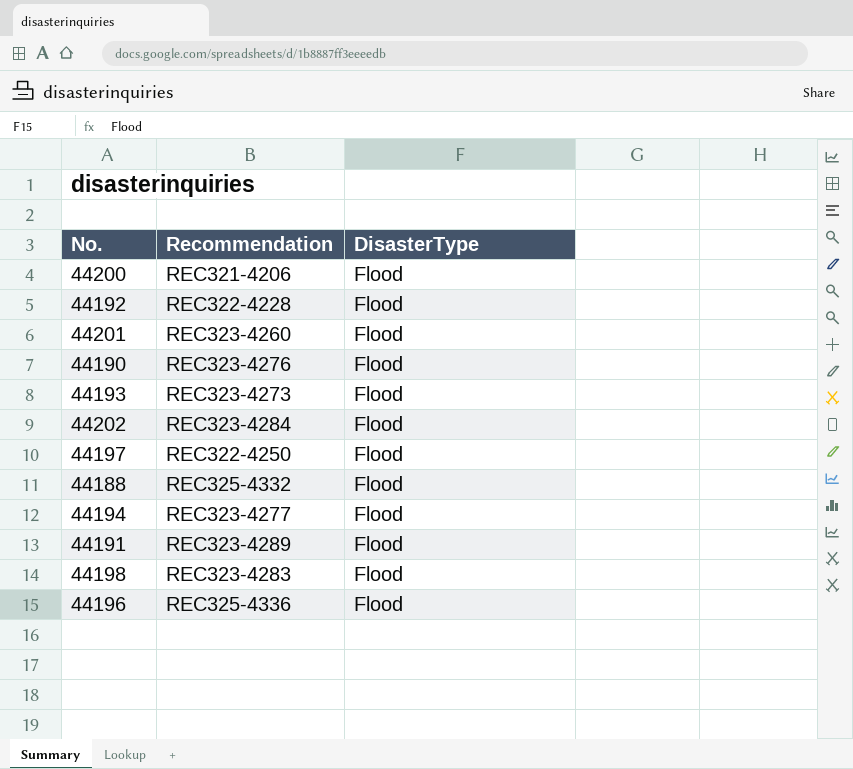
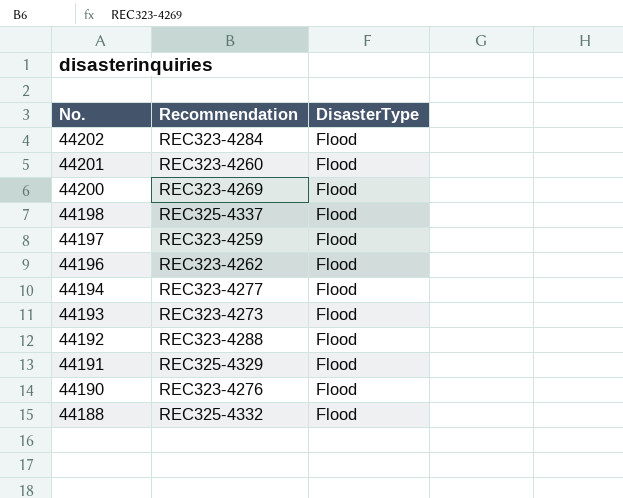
row order: none -> No. descending
44200 | Recommendation: REC321-4206 -> REC323-4269
44198 | Recommendation: REC323-4283 -> REC325-4337
44197 | Recommendation: REC322-4250 -> REC323-4259
44196 | Recommendation: REC325-4336 -> REC323-4262
44192 | Recommendation: REC322-4228 -> REC323-4288
44191 | Recommendation: REC323-4289 -> REC325-4329

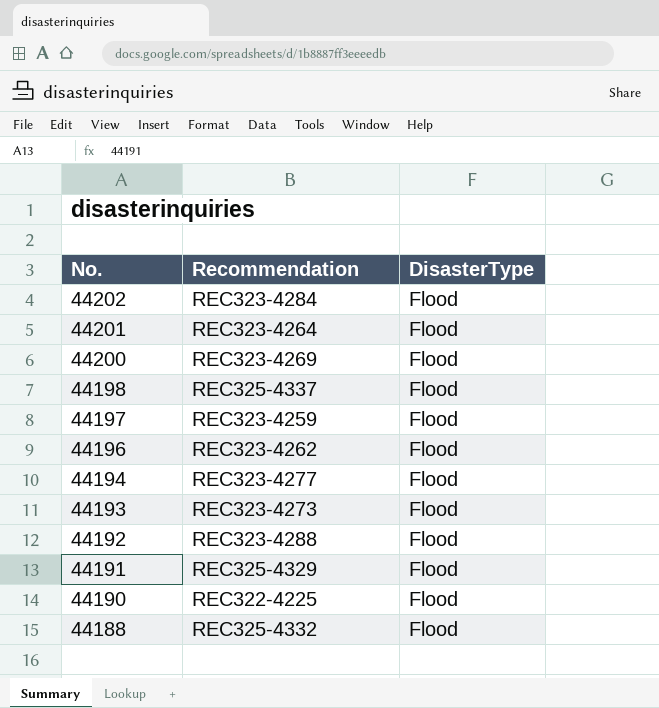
44201 | Recommendation: REC323-4260 -> REC323-4264
44190 | Recommendation: REC323-4276 -> REC322-4225

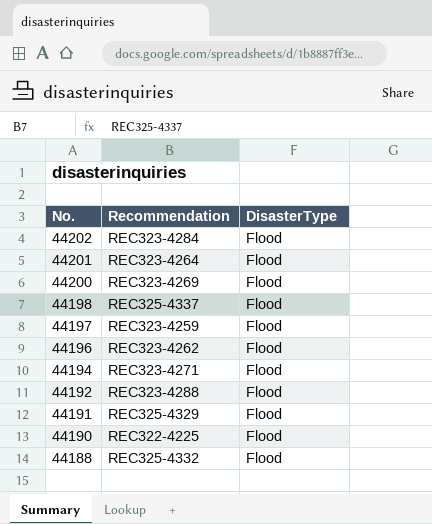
row 44193: REC323-4273 | Flood -> none
44194 | Recommendation: REC323-4277 -> REC323-4271

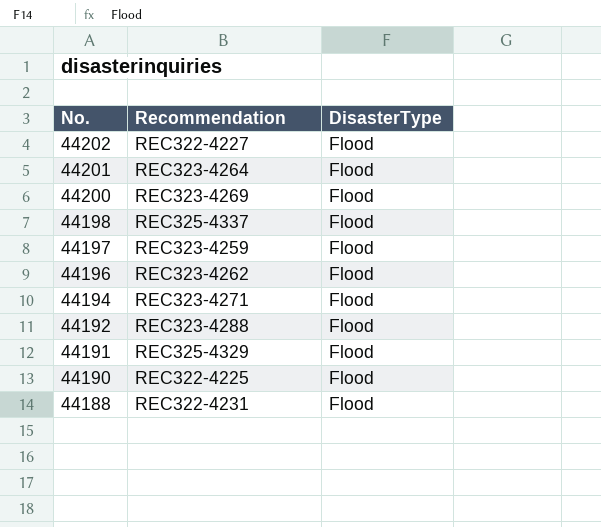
44202 | Recommendation: REC323-4284 -> REC322-4227
44188 | Recommendation: REC325-4332 -> REC322-4231

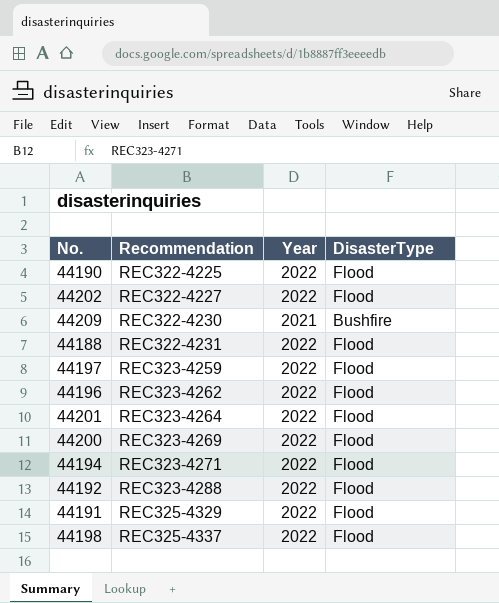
row order: No. descending -> Recommendation ascending
column Year | position: none -> 3
row 44209: none -> REC322-4230 | 2021 | Bushfire

